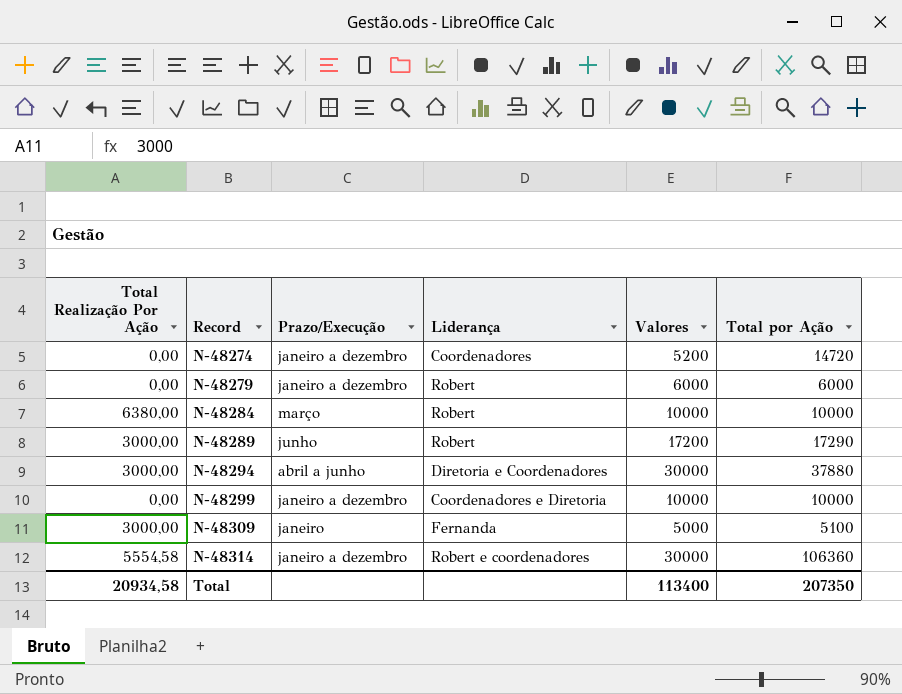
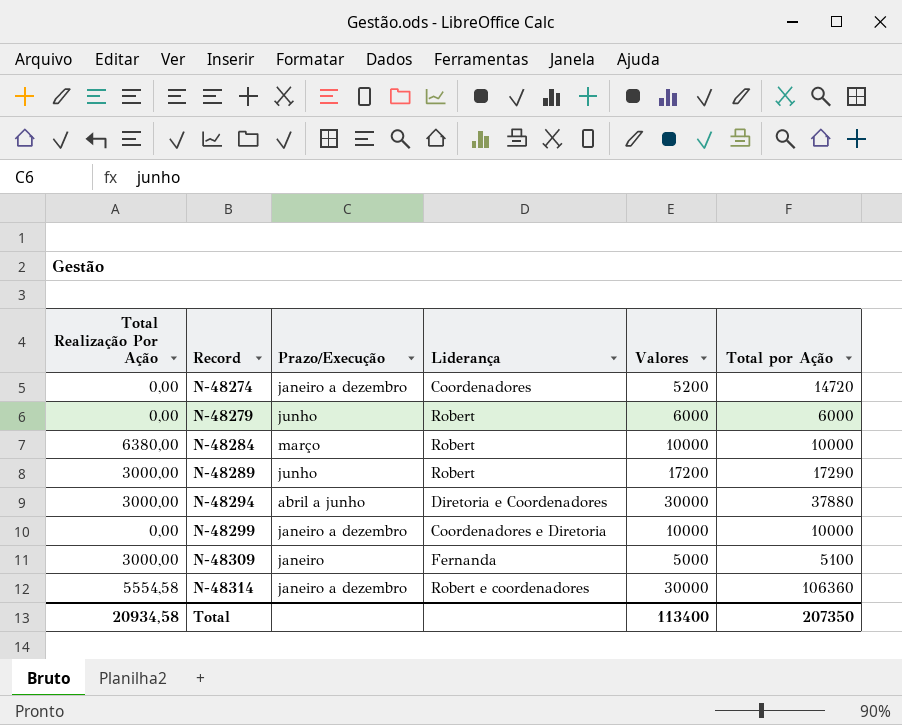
N-48279 | Prazo/Execução: janeiro a dezembro -> junho

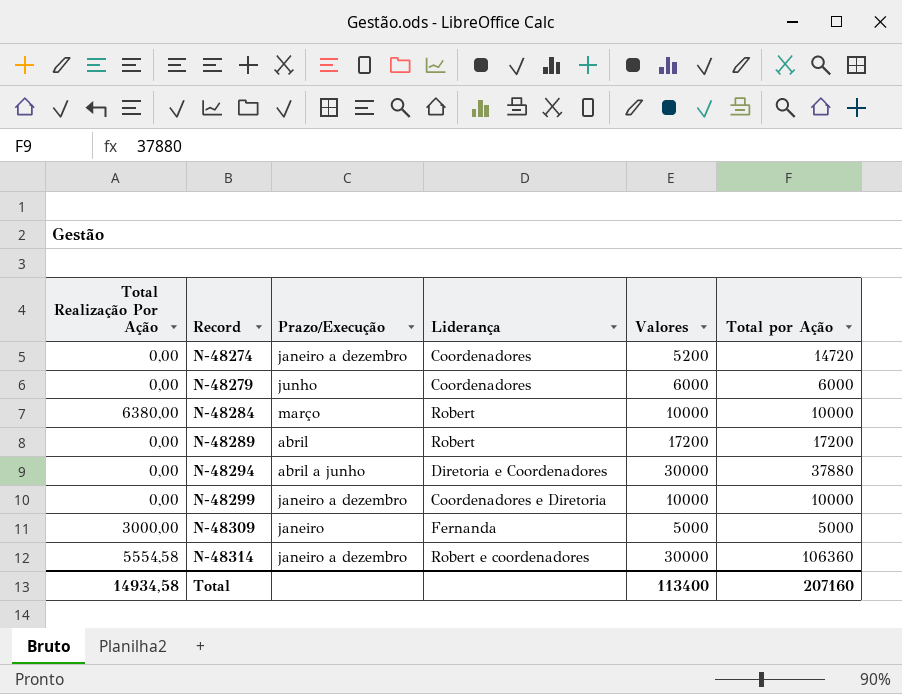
N-48279 | Liderança: Robert -> Coordenadores
N-48289 | Total Realização Por Ação: 3000,00 -> 0,00
N-48289 | Prazo/Execução: junho -> abril
N-48289 | Total por Ação: 17290 -> 17200
N-48294 | Total Realização Por Ação: 3000,00 -> 0,00
N-48309 | Total por Ação: 5100 -> 5000
Total | Total Realização Por Ação: 20934,58 -> 14934,58
Total | Total por Ação: 207350 -> 207160

